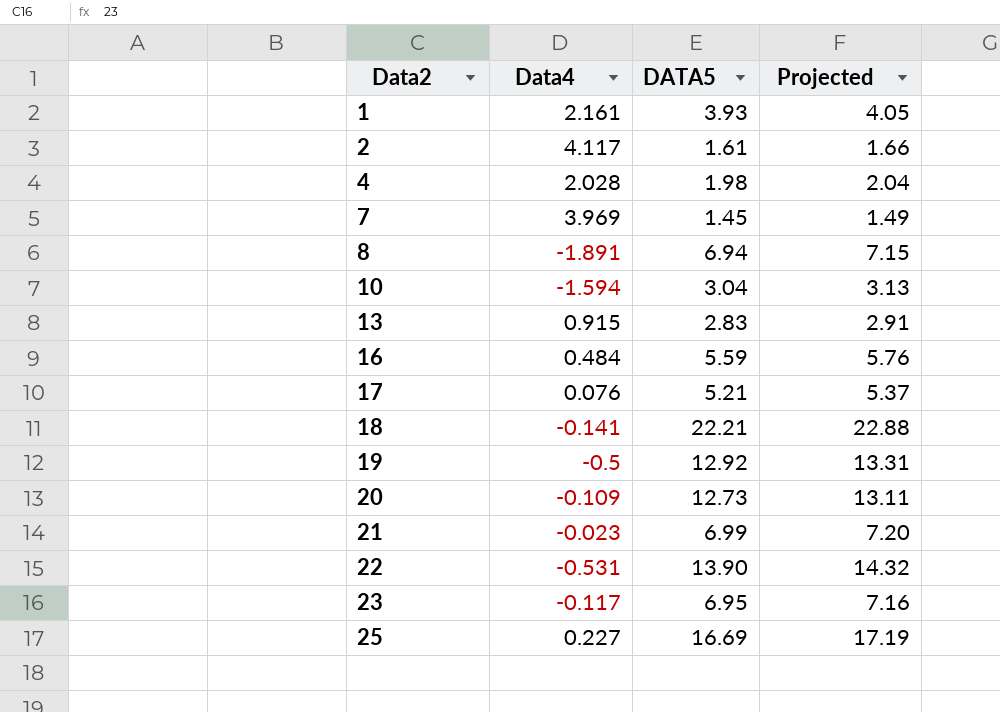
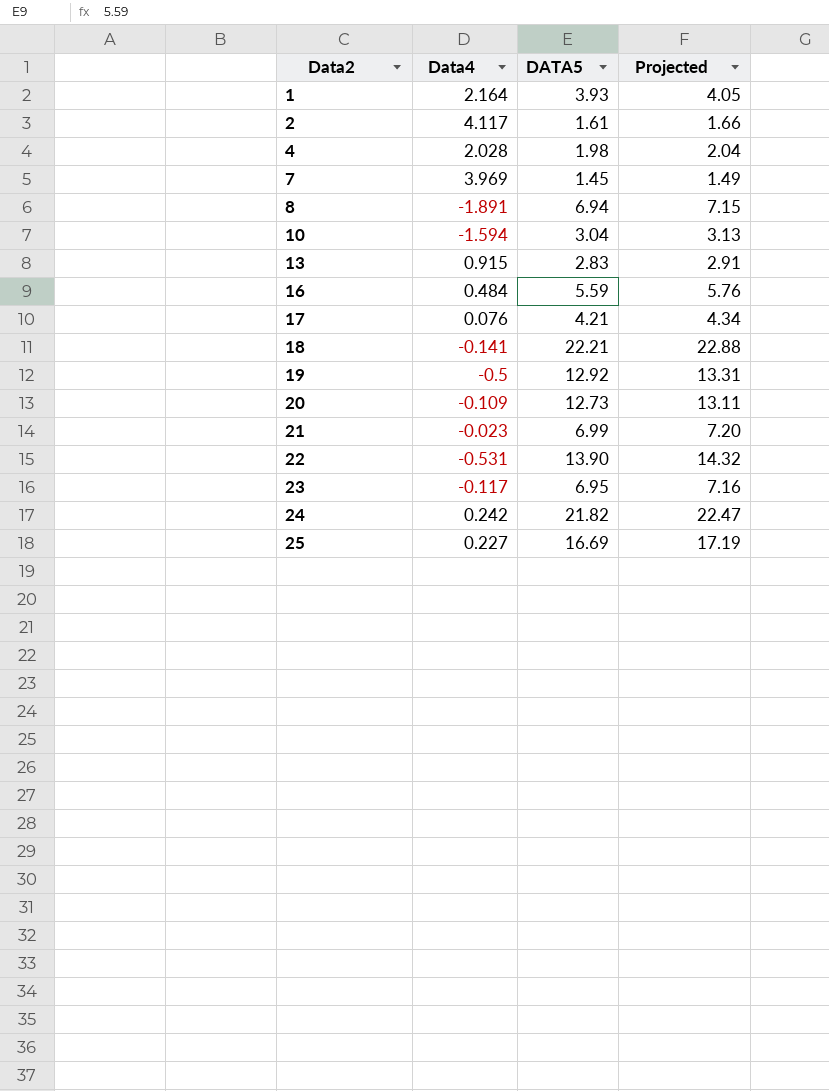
1 | Data4: 2.161 -> 2.164
17 | DATA5: 5.21 -> 4.21
17 | Projected: 5.37 -> 4.34
row 24: none -> 0.242 | 21.82 | 22.47

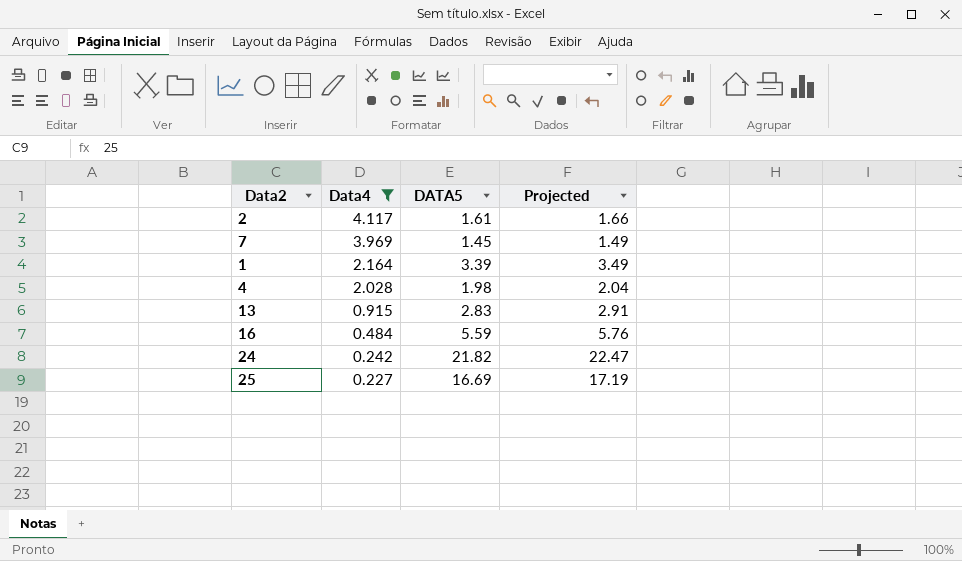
filter: none -> Data4 >= 0.227
row order: Data2 ascending -> Data4 descending
1 | DATA5: 3.93 -> 3.39
1 | Projected: 4.05 -> 3.49

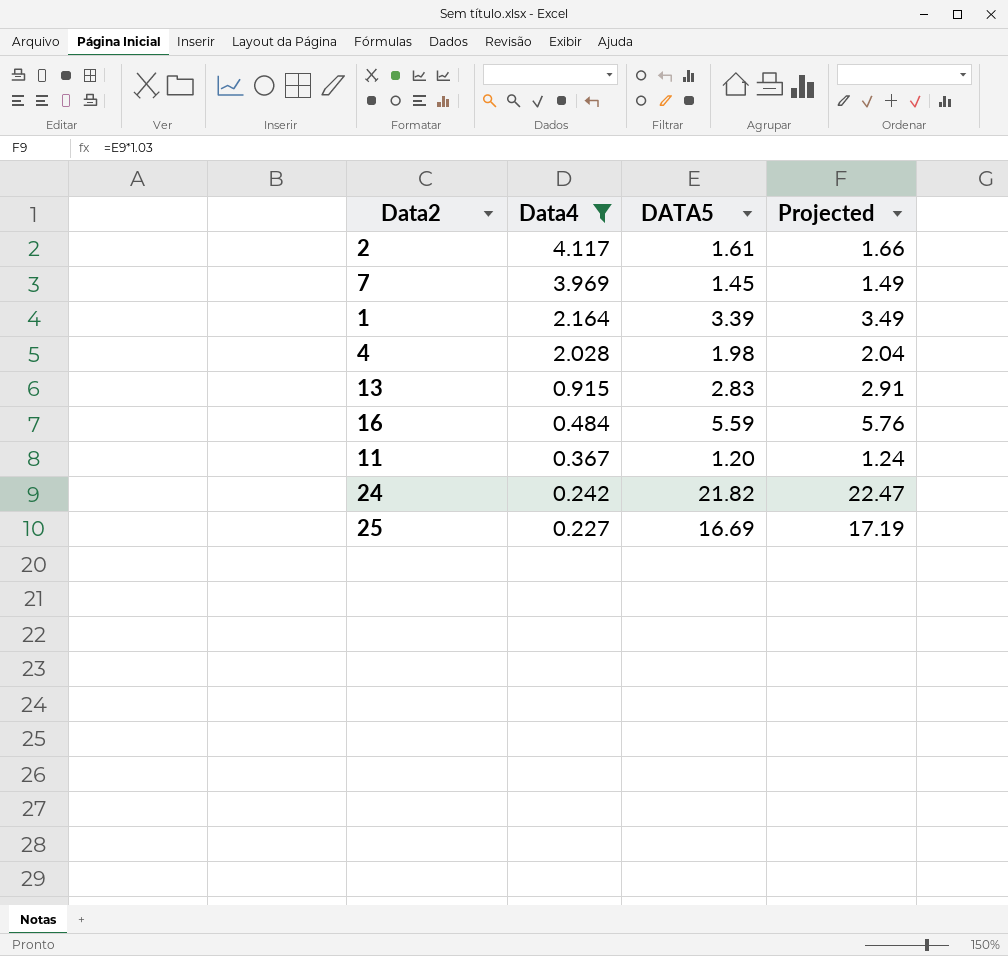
row 11: none -> 0.367 | 1.20 | 1.24

